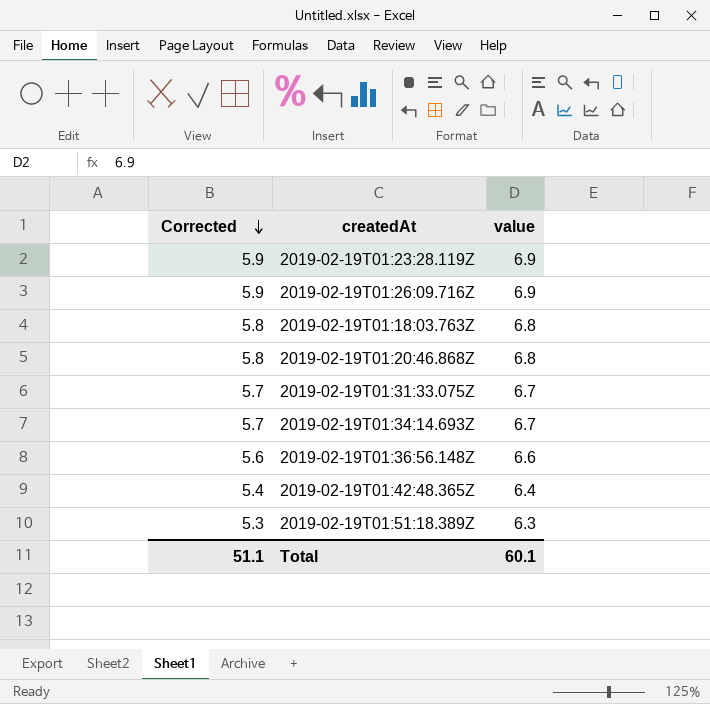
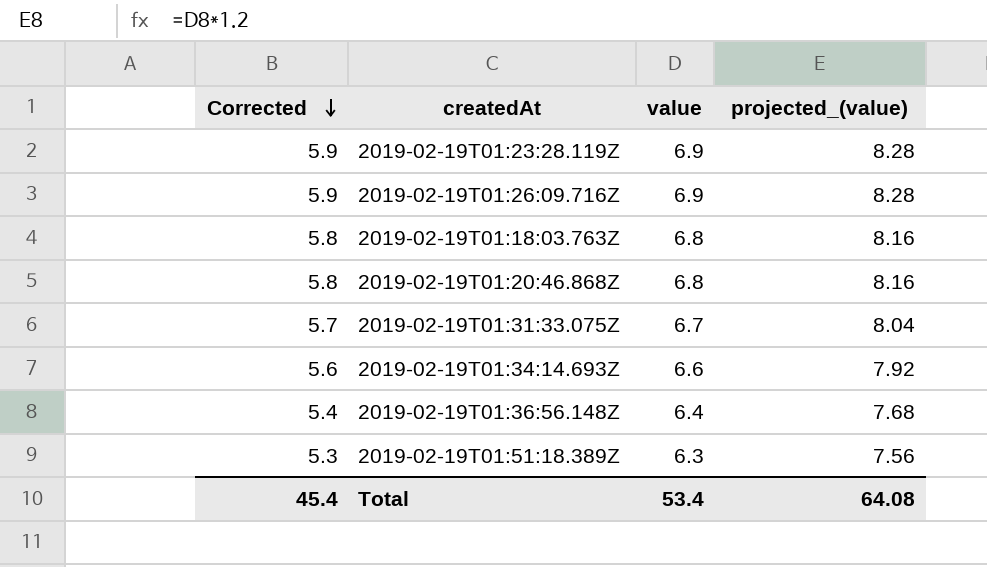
column projected_(value) | formula: none -> [value] * 1.2
row 2019-02-19T01:42:48.365Z: 5.4 | 6.4 -> none
2019-02-19T01:34:14.693Z | Corrected: 5.7 -> 5.6
2019-02-19T01:34:14.693Z | value: 6.7 -> 6.6
2019-02-19T01:36:56.148Z | Corrected: 5.6 -> 5.4
2019-02-19T01:36:56.148Z | value: 6.6 -> 6.4
Total | Corrected: 51.1 -> 45.4
Total | value: 60.1 -> 53.4

